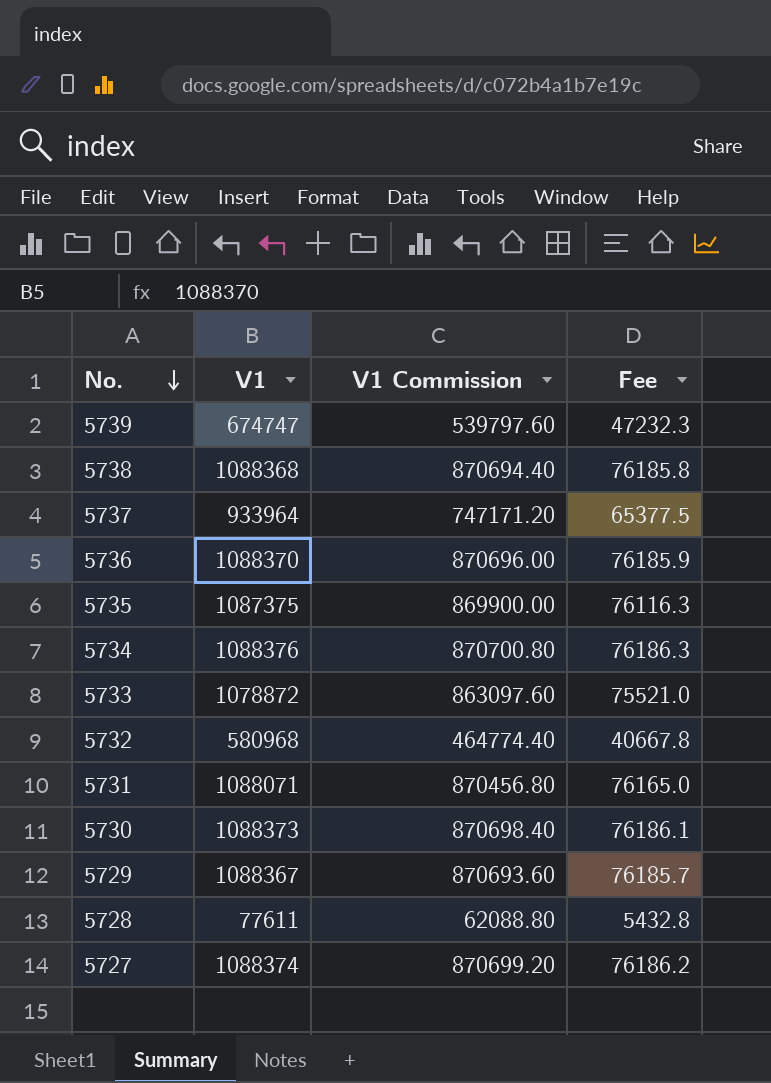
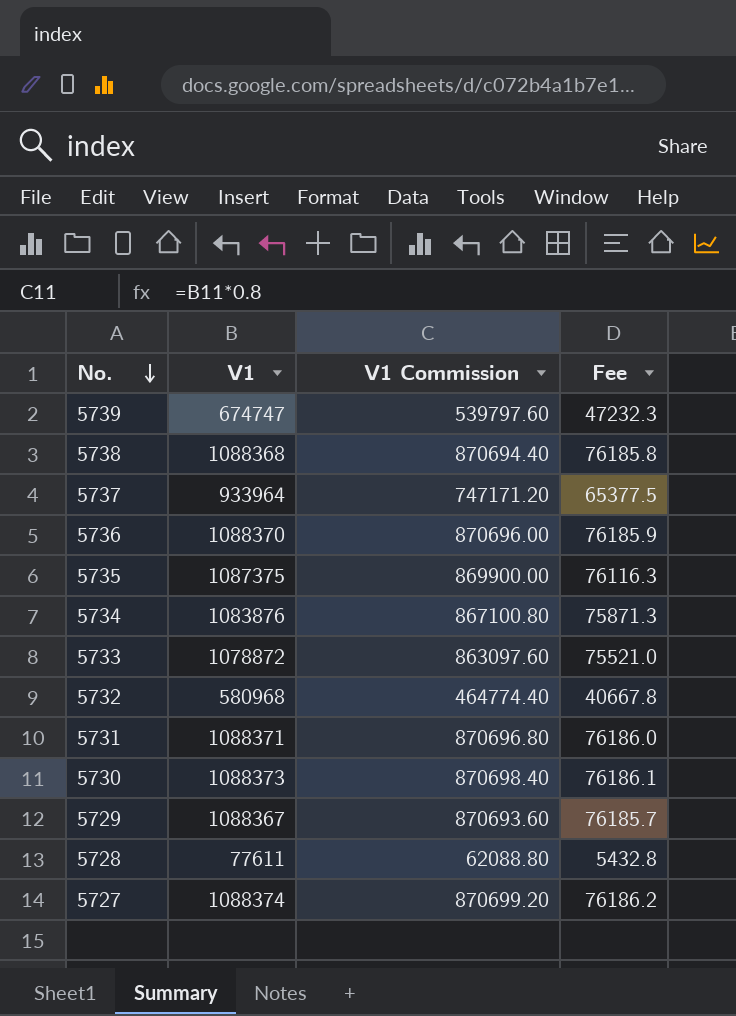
5734 | V1: 1088376 -> 1083876
5734 | V1 Commission: 870700.80 -> 867100.80
5734 | Fee: 76186.3 -> 75871.3
5731 | V1: 1088071 -> 1088371
5731 | V1 Commission: 870456.80 -> 870696.80
5731 | Fee: 76165.0 -> 76186.0

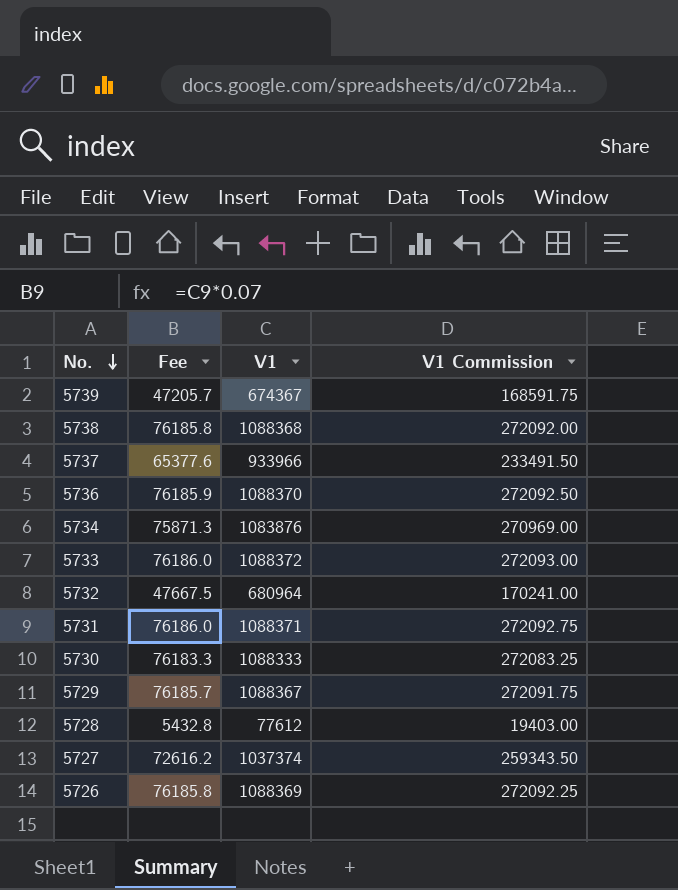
column Fee | position: 4 -> 2
column V1 Commission | formula: [V1] * 0.8 -> [V1] * 0.25
row 5735: 1087375 | 869900.00 | 76116.3 -> none
5739 | Fee: 47232.3 -> 47205.7
5739 | V1: 674747 -> 674367
5737 | Fee: 65377.5 -> 65377.6
5737 | V1: 933964 -> 933966
5733 | Fee: 75521.0 -> 76186.0
5733 | V1: 1078872 -> 1088372
5732 | Fee: 40667.8 -> 47667.5
5732 | V1: 580968 -> 680964
5730 | Fee: 76186.1 -> 76183.3
5730 | V1: 1088373 -> 1088333
5728 | V1: 77611 -> 77612
5727 | Fee: 76186.2 -> 72616.2
5727 | V1: 1088374 -> 1037374
row 5726: none -> 76185.8 | 1088369 | 272092.25

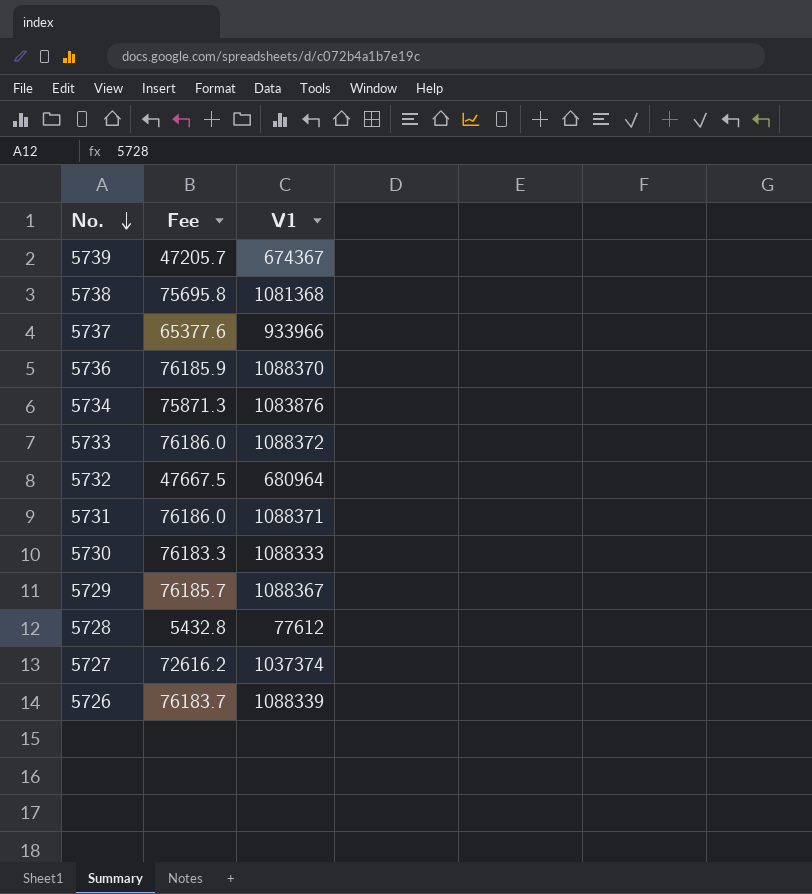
column V1 Commission | formula: [V1] * 0.25 -> none
5738 | Fee: 76185.8 -> 75695.8
5738 | V1: 1088368 -> 1081368
5726 | Fee: 76185.8 -> 76183.7
5726 | V1: 1088369 -> 1088339

